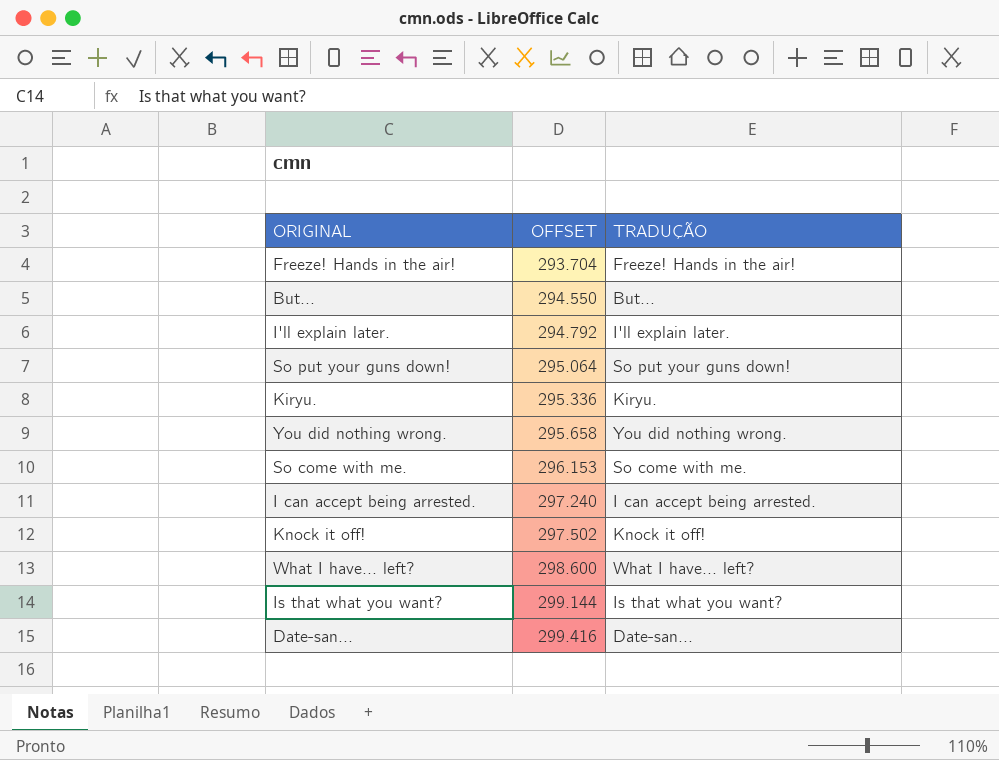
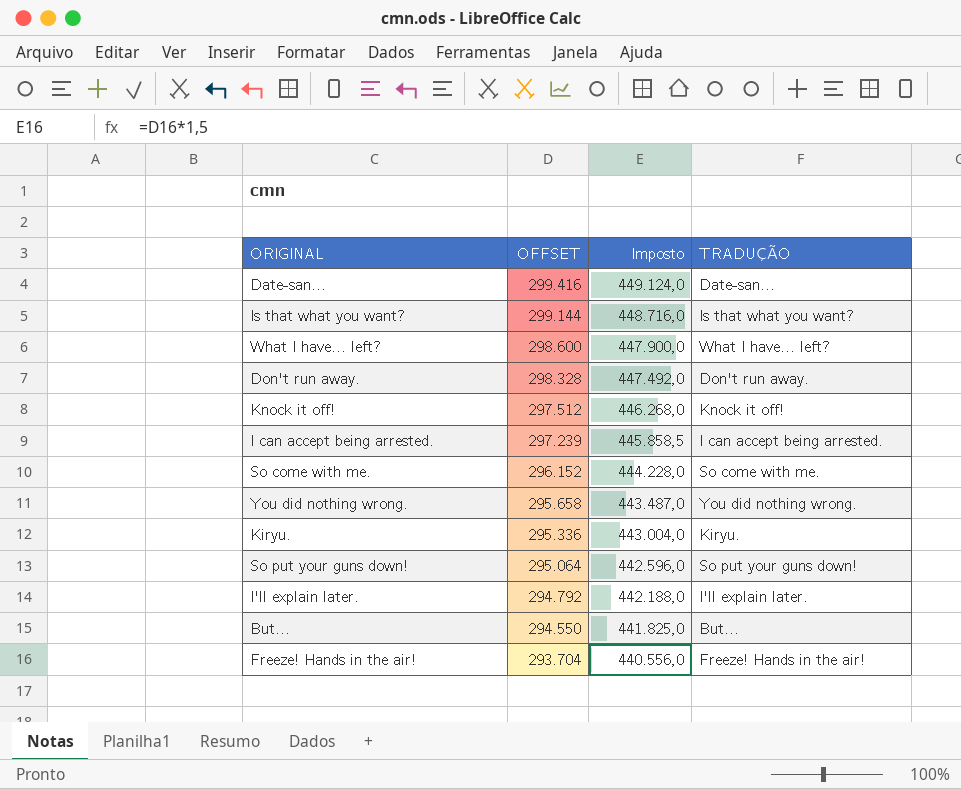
row order: OFFSET ascending -> OFFSET descending
column Imposto | formula: none -> [OFFSET] * 1,5
row Don't run away.: none -> 298.328 | 447.492,0 | Don't run away.
Knock it off! | OFFSET: 297.502 -> 297.512
I can accept being arrested. | OFFSET: 297.240 -> 297.239
So come with me. | OFFSET: 296.153 -> 296.152

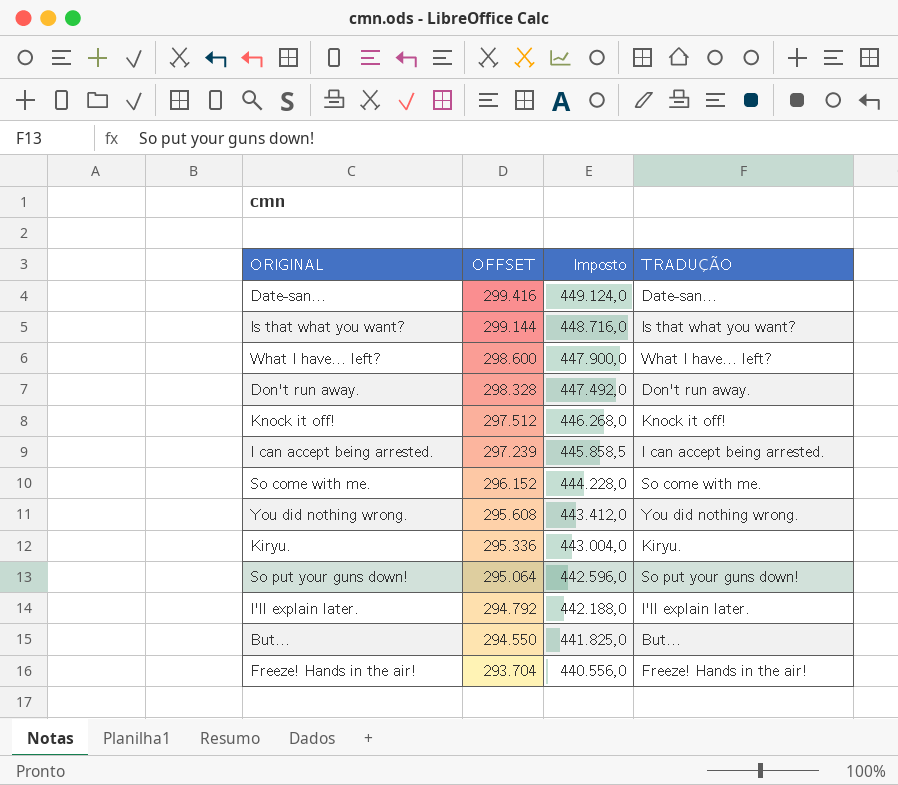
You did nothing wrong. | OFFSET: 295.658 -> 295.608
You did nothing wrong. | Imposto: 443.487,0 -> 443.412,0

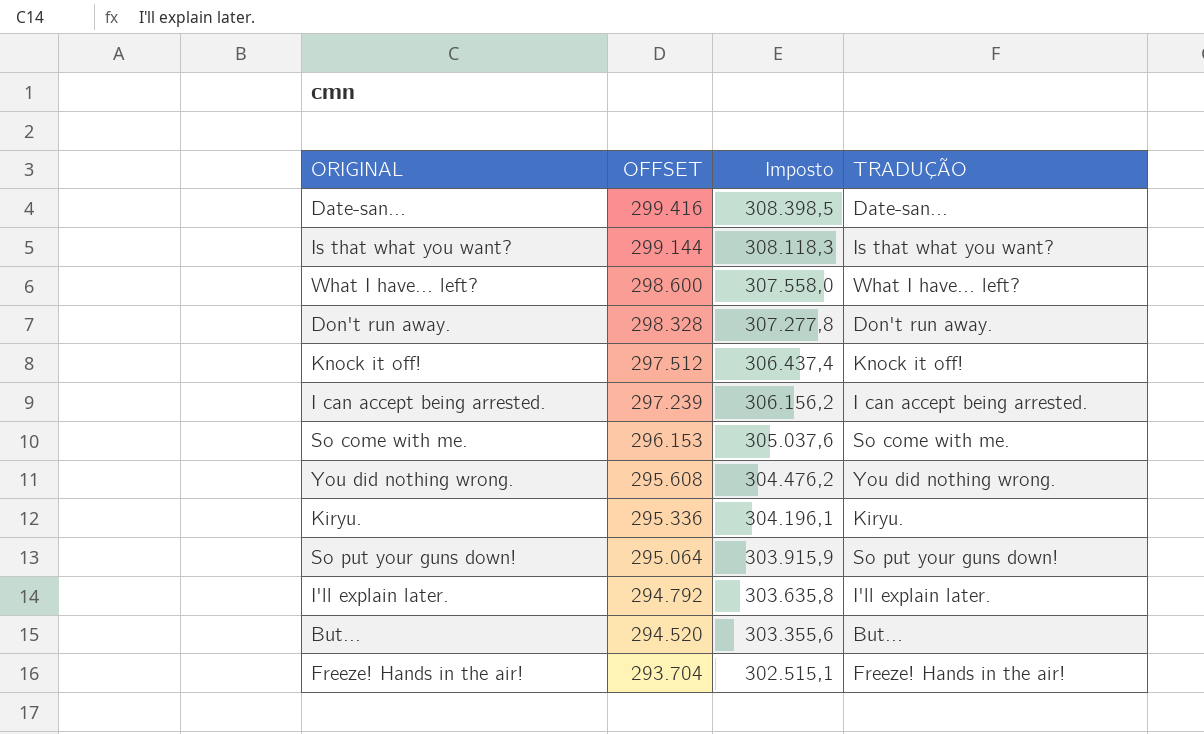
column Imposto | formula: [OFFSET] * 1,5 -> [OFFSET] * 1,03
So come with me. | OFFSET: 296.152 -> 296.153
But... | OFFSET: 294.550 -> 294.520

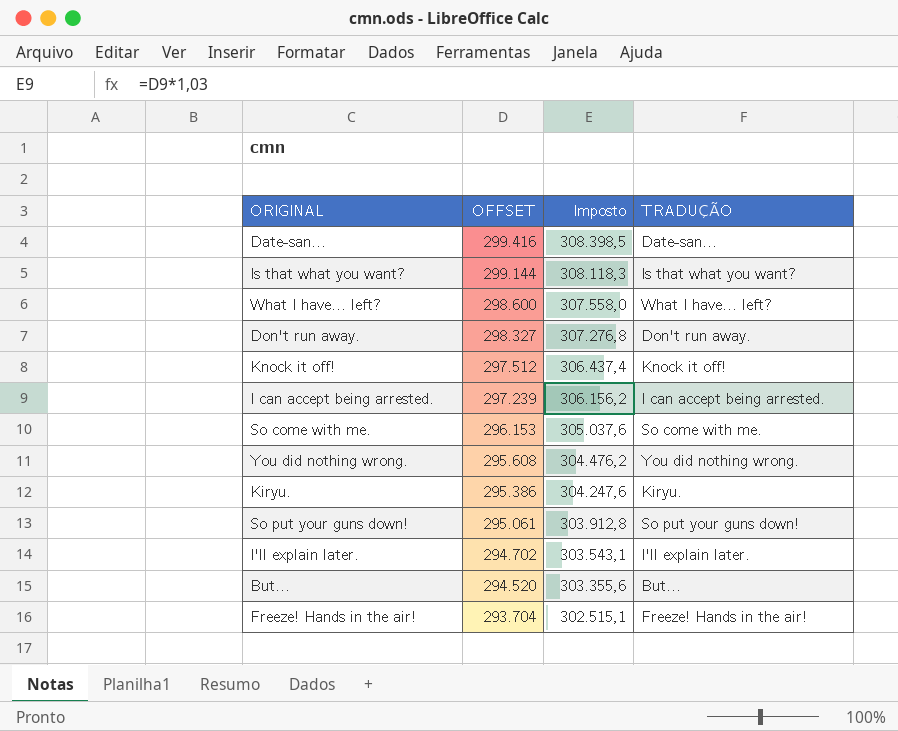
Don't run away. | OFFSET: 298.328 -> 298.327
Don't run away. | Imposto: 307.277,8 -> 307.276,8
Kiryu. | OFFSET: 295.336 -> 295.386
Kiryu. | Imposto: 304.196,1 -> 304.247,6
So put your guns down! | OFFSET: 295.064 -> 295.061
So put your guns down! | Imposto: 303.915,9 -> 303.912,8
I'll explain later. | OFFSET: 294.792 -> 294.702
I'll explain later. | Imposto: 303.635,8 -> 303.543,1

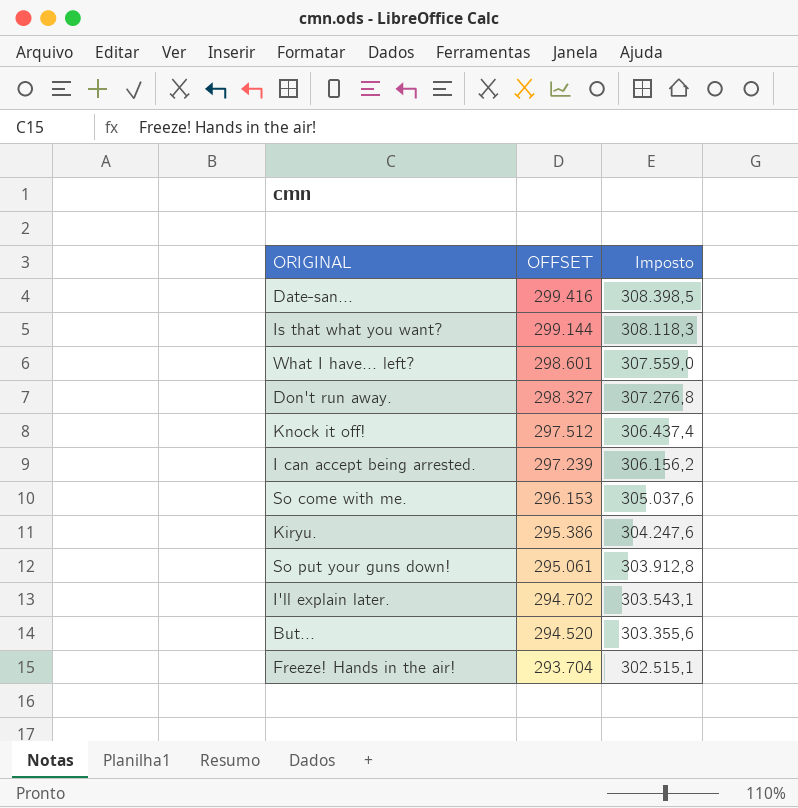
column TRADUÇÃO | position: 4 -> none
row You did nothing wrong.: 295.608 | 304.476,2 | You did nothing wrong. -> none
What I have... left? | OFFSET: 298.600 -> 298.601
What I have... left? | Imposto: 307.558,0 -> 307.559,0

